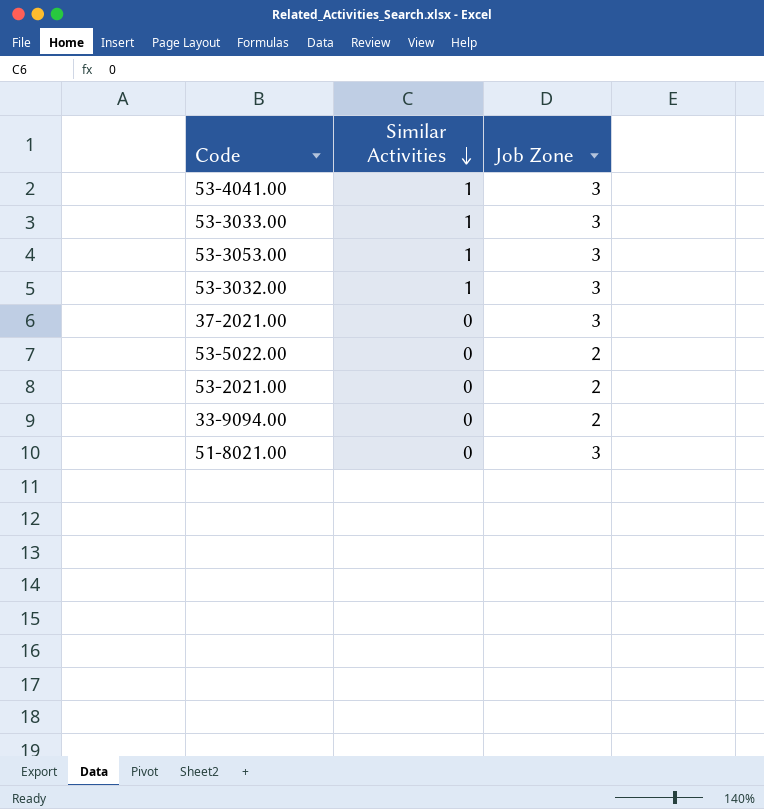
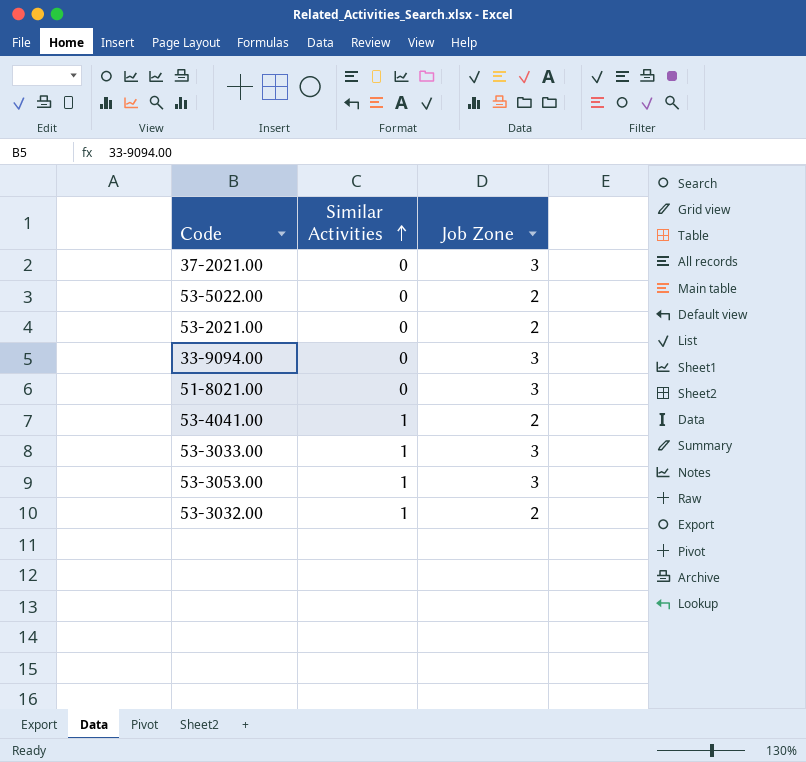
row order: Similar Activities descending -> Similar Activities ascending
33-9094.00 | Job Zone: 2 -> 3
53-4041.00 | Job Zone: 3 -> 2
53-3032.00 | Job Zone: 3 -> 2

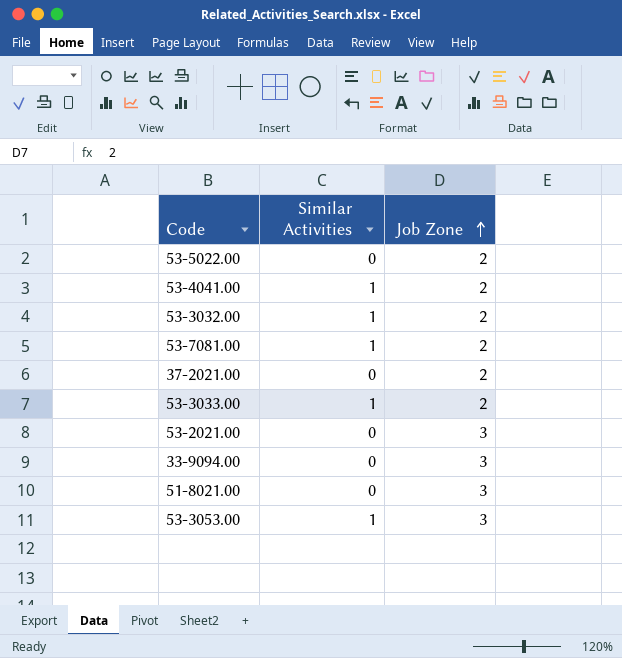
row order: Similar Activities ascending -> Job Zone ascending
row 53-7081.00: none -> 1 | 2
37-2021.00 | Job Zone: 3 -> 2
53-3033.00 | Job Zone: 3 -> 2
53-2021.00 | Job Zone: 2 -> 3

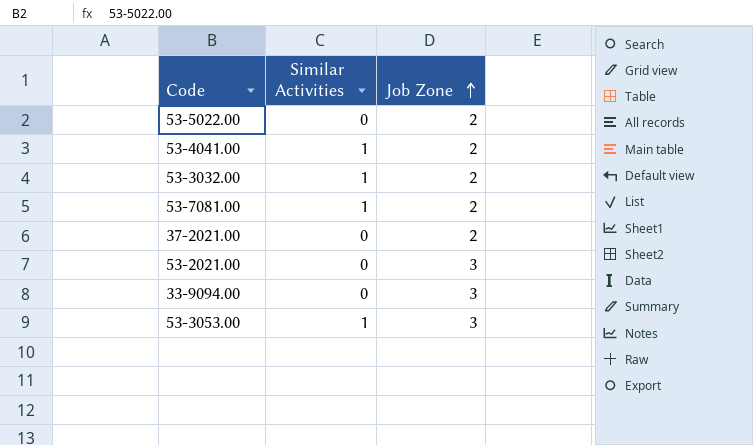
row 53-3033.00: 1 | 2 -> none
row 51-8021.00: 0 | 3 -> none

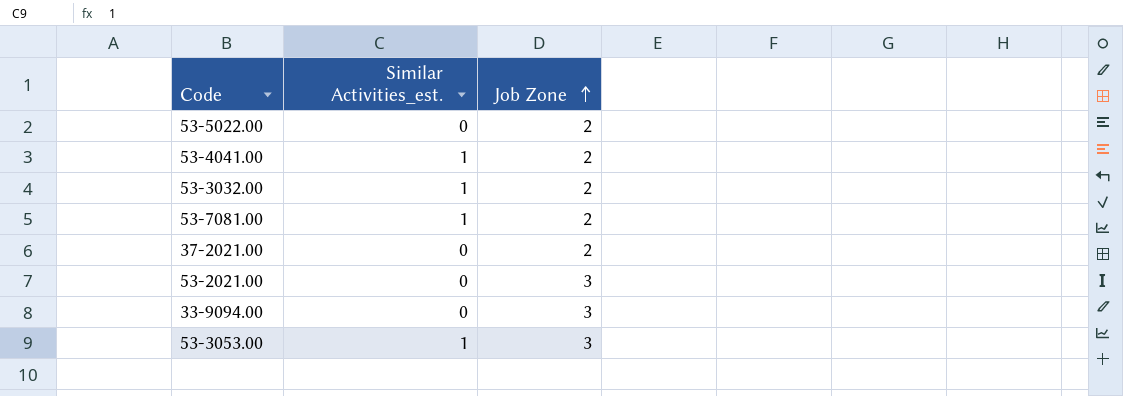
column name: Similar Activities -> Similar Activities_est.

